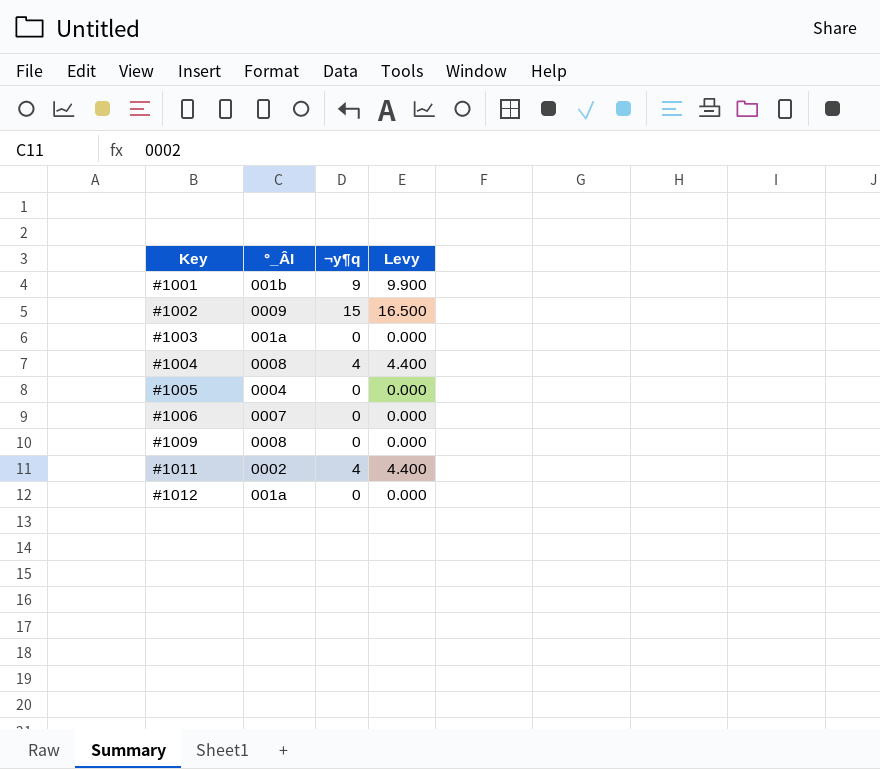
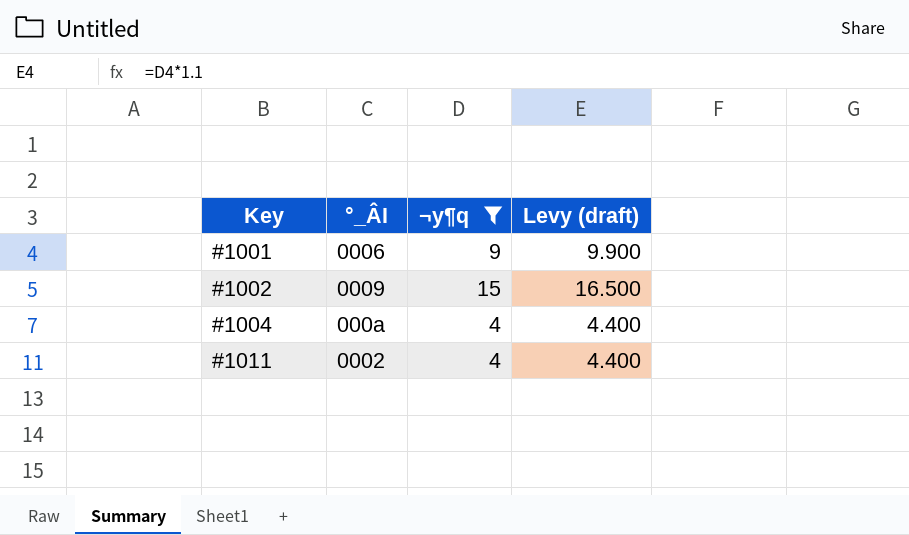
filter: none -> ¬y¶q != 0
column name: Levy -> Levy (draft)
#1001 | °_ÂI: 001b -> 0006
#1004 | °_ÂI: 0008 -> 000a

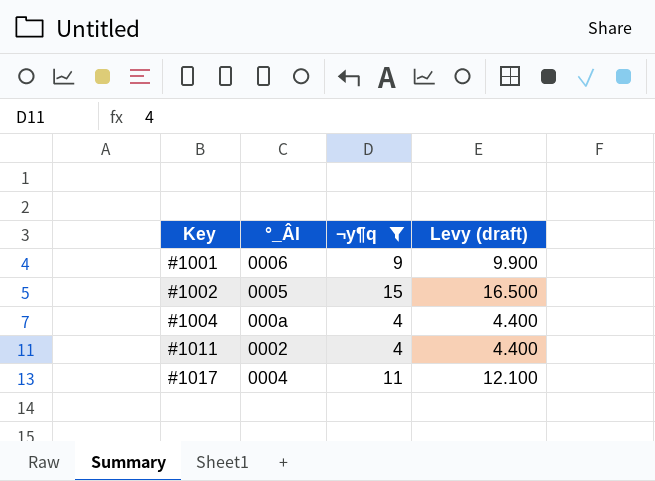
#1002 | °_ÂI: 0009 -> 0005
row #1017: none -> 0004 | 11 | 12.100

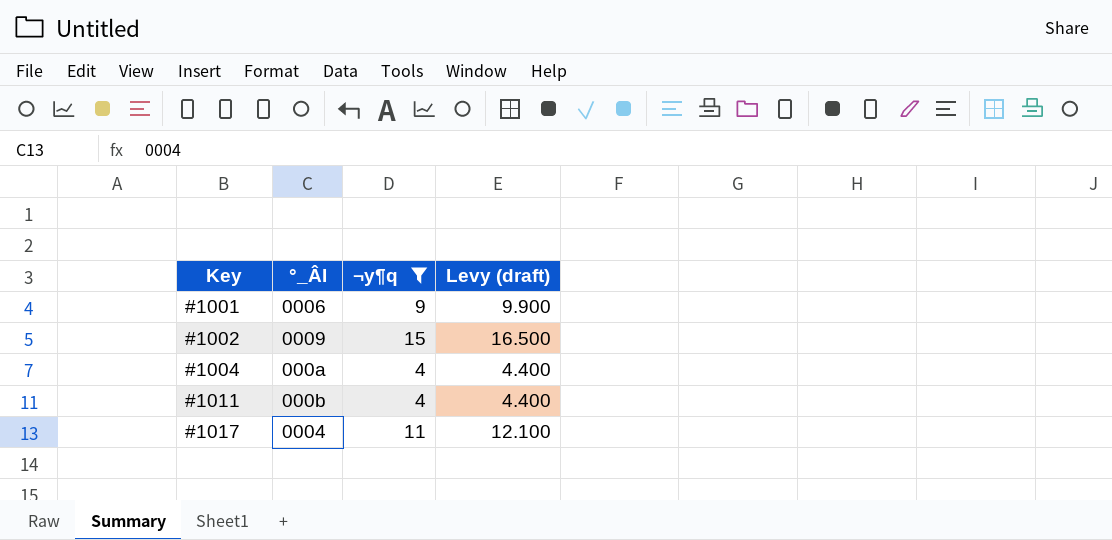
#1002 | °_ÂI: 0005 -> 0009
#1011 | °_ÂI: 0002 -> 000b

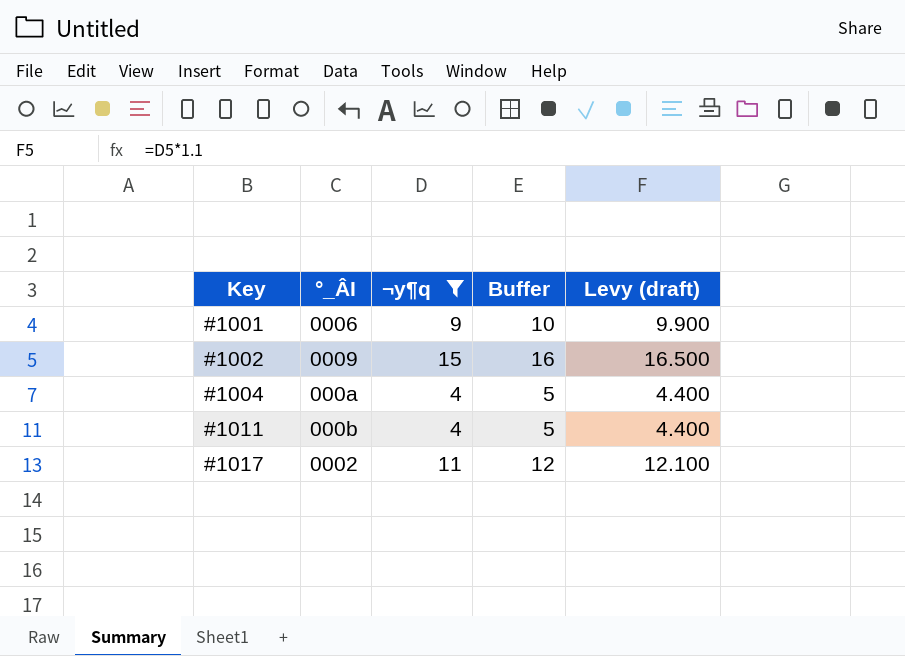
column Buffer | formula: none -> [¬y¶q] + 1
#1017 | °_ÂI: 0004 -> 0002

